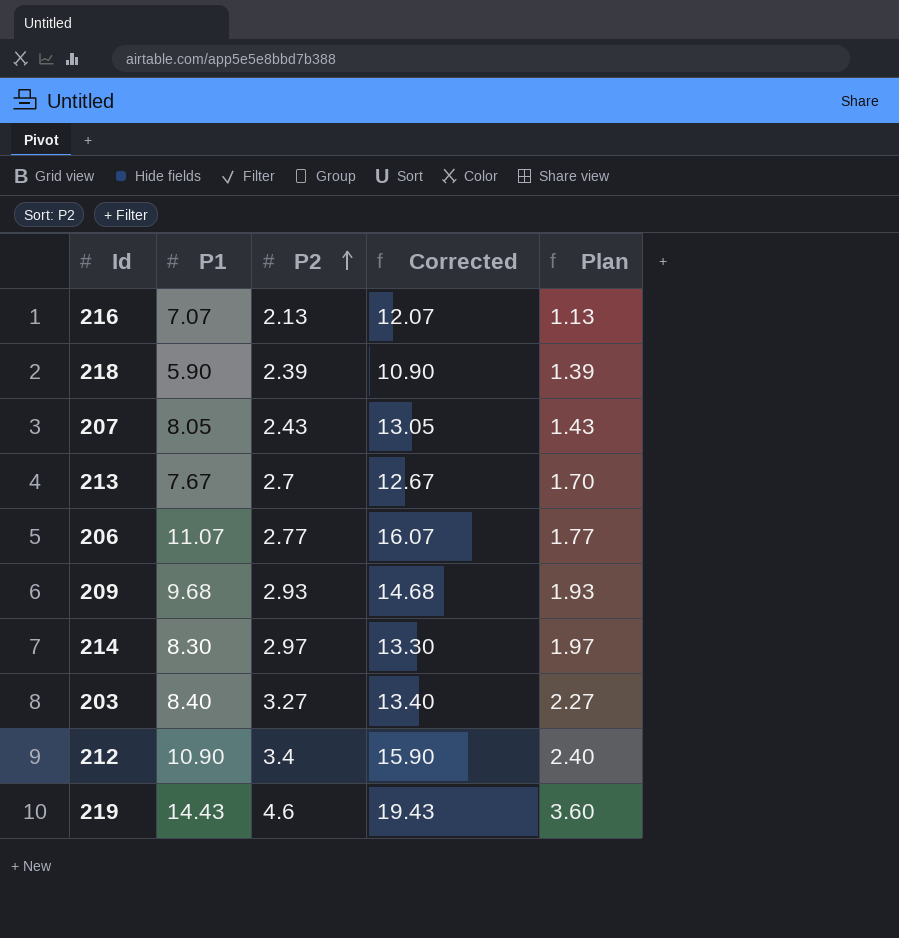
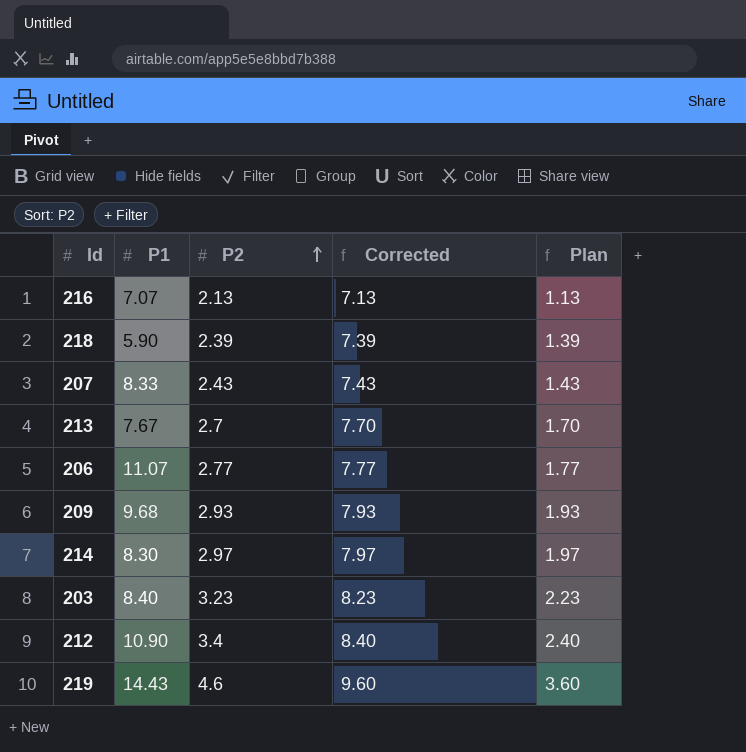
column Corrected | formula: [P1] + 5 -> [P2] + 5
207 | P1: 8.05 -> 8.33
203 | P2: 3.27 -> 3.23
203 | Plan: 2.27 -> 2.23

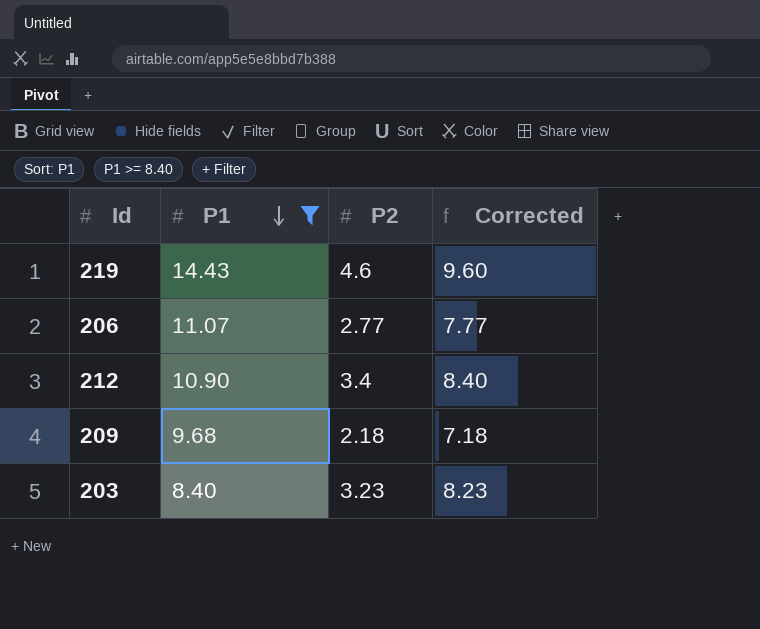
filter: none -> P1 >= 8.40
row order: P2 ascending -> P1 descending
column Plan | formula: [P2] - 1 -> none
209 | P2: 2.93 -> 2.18
209 | Corrected: 7.93 -> 7.18

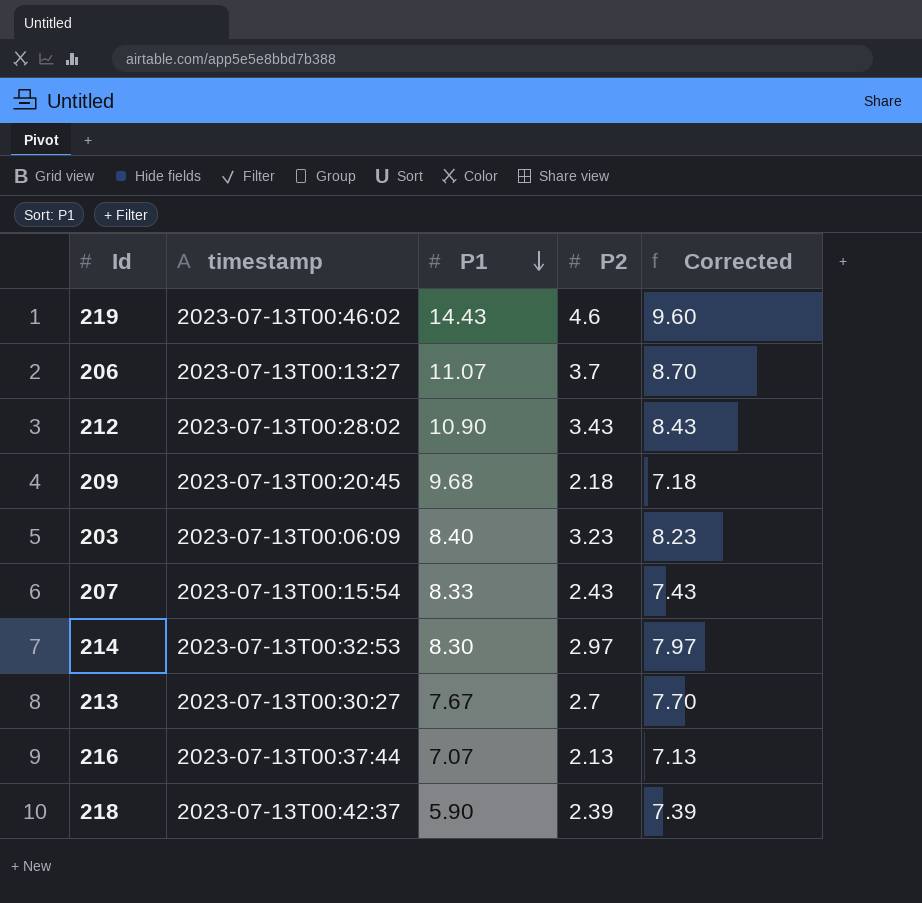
filter: P1 >= 8.40 -> none
column timestamp | position: none -> 2
206 | P2: 2.77 -> 3.7
206 | Corrected: 7.77 -> 8.70
212 | P2: 3.4 -> 3.43
212 | Corrected: 8.40 -> 8.43

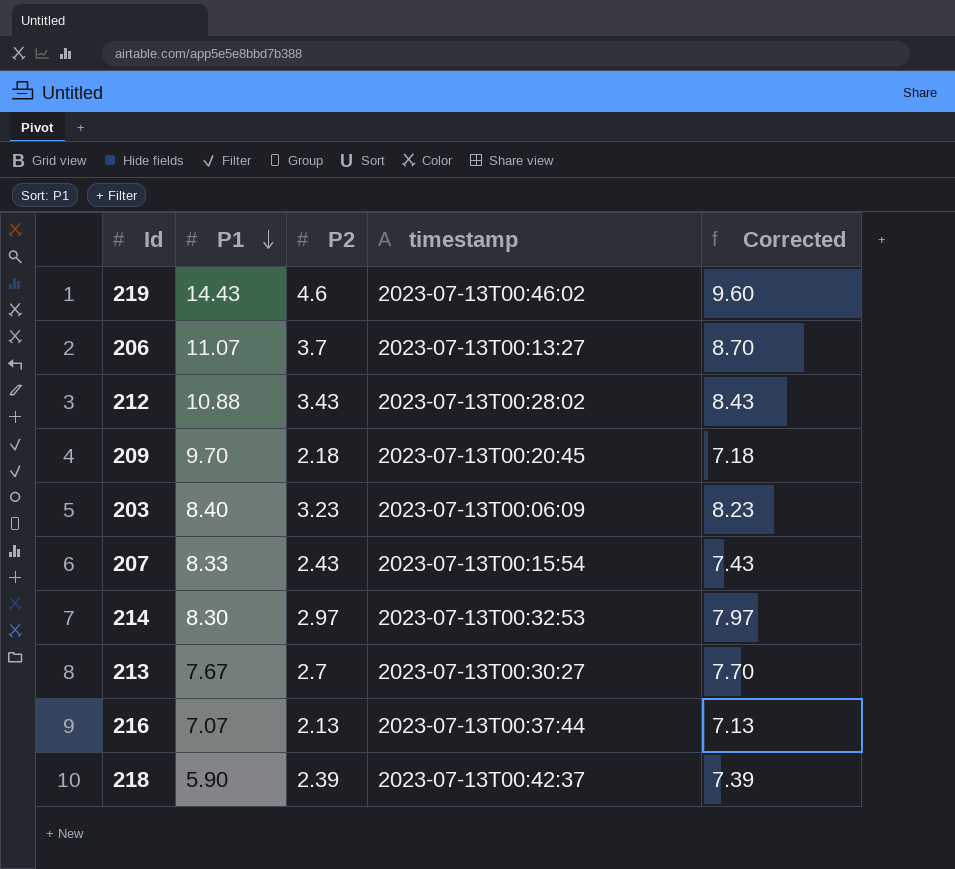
column timestamp | position: 2 -> 4
212 | P1: 10.90 -> 10.88
209 | P1: 9.68 -> 9.70

